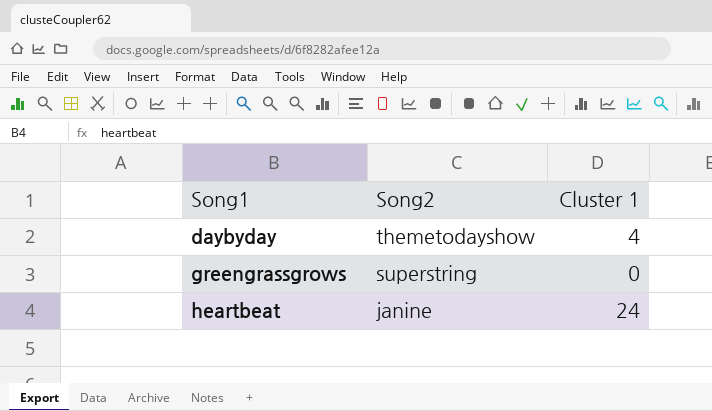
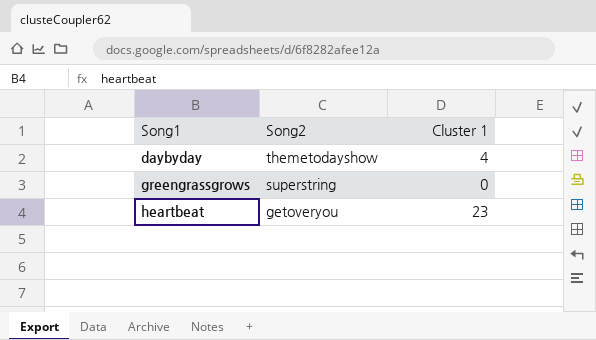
heartbeat | Song2: janine -> getoveryou
heartbeat | Cluster 1: 24 -> 23

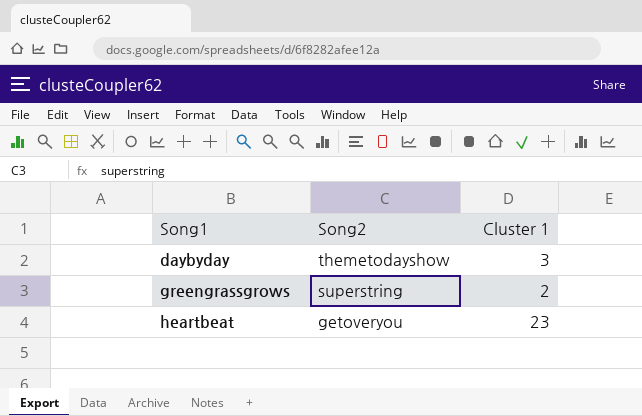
daybyday | Cluster 1: 4 -> 3
greengrassgrows | Cluster 1: 0 -> 2

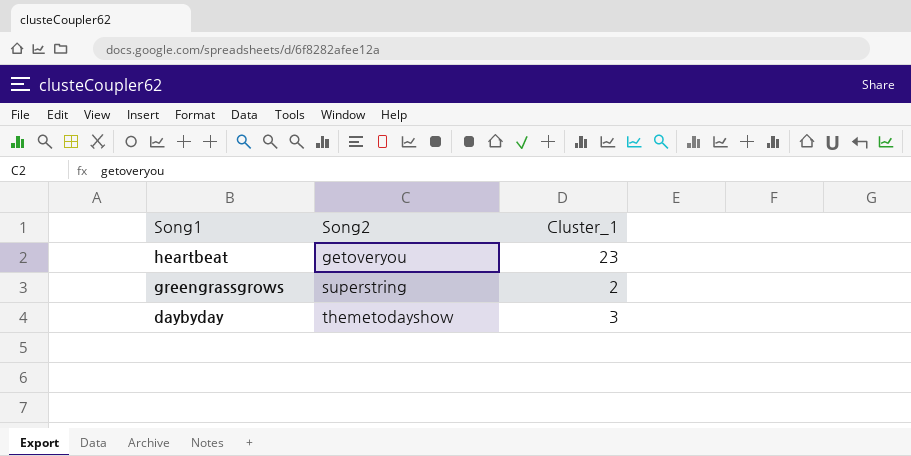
row order: Song1 ascending -> Song1 descending
column name: Cluster 1 -> Cluster_1

